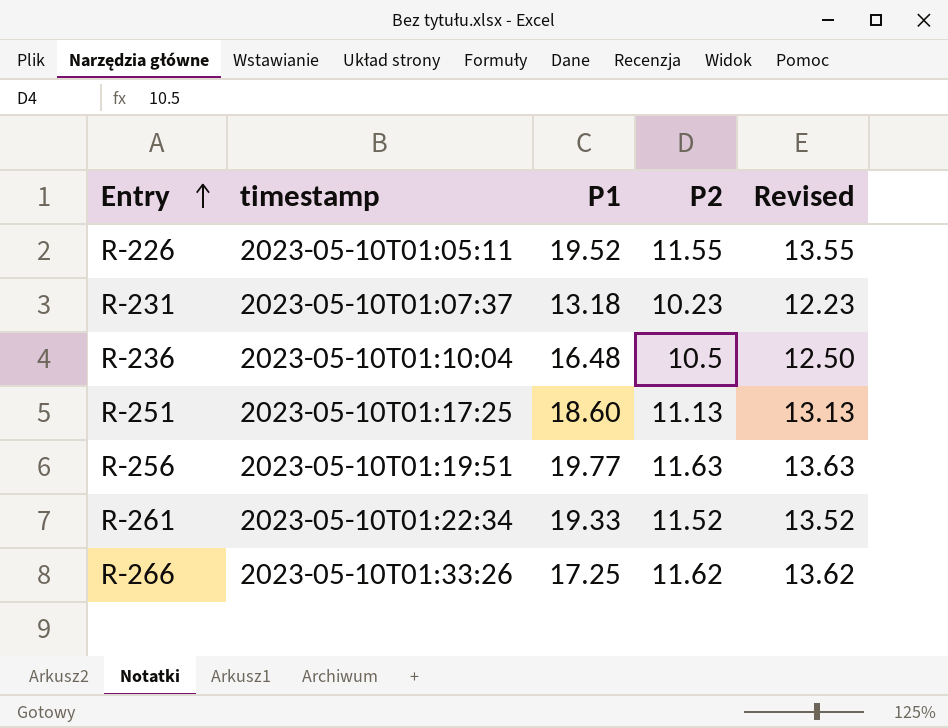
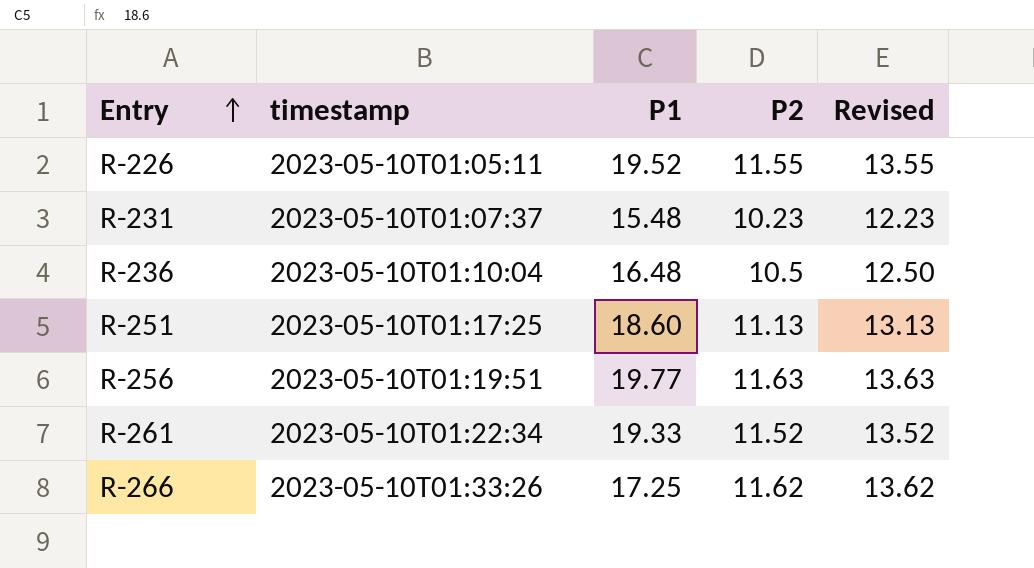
R-231 | P1: 13.18 -> 15.48

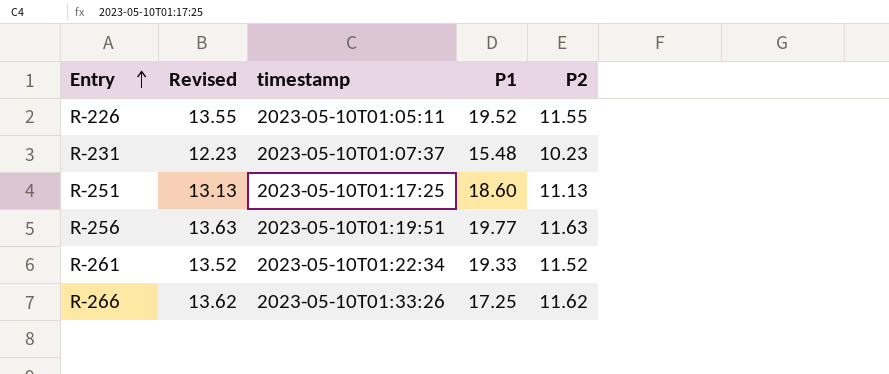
column Revised | position: 5 -> 2
row R-236: 2023-05-10T01:10:04 | 16.48 | 10.5 | 12.50 -> none

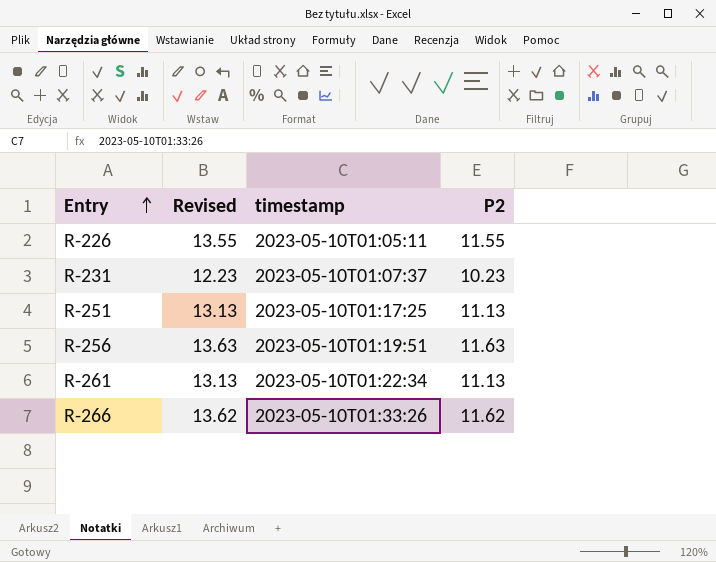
column P1 | position: 4 -> none
R-261 | Revised: 13.52 -> 13.13
R-261 | P2: 11.52 -> 11.13

